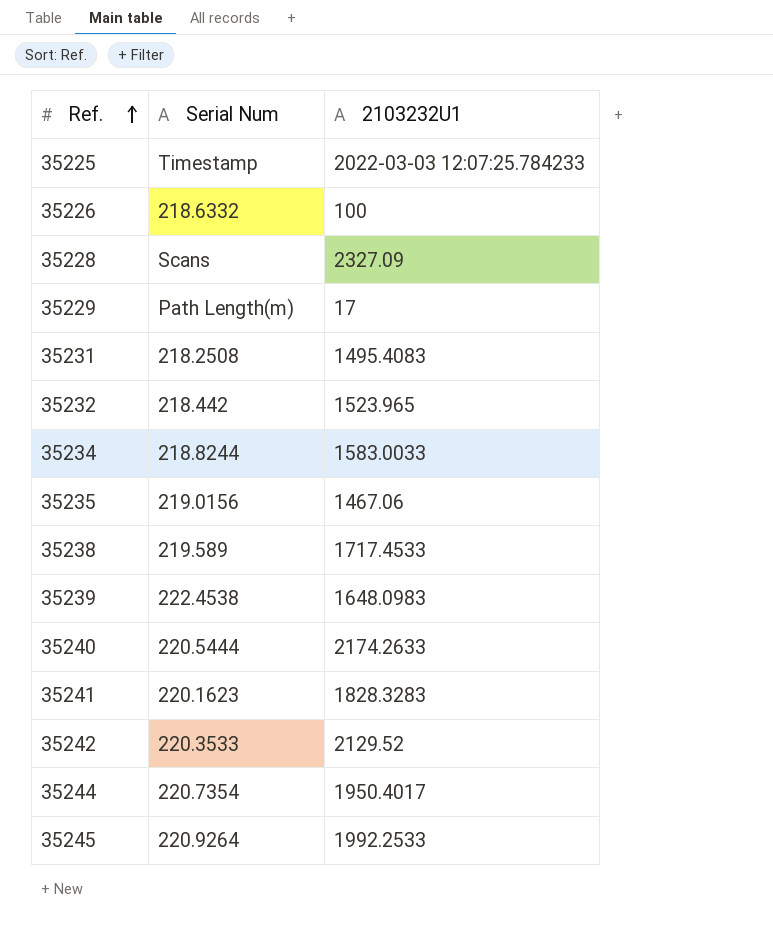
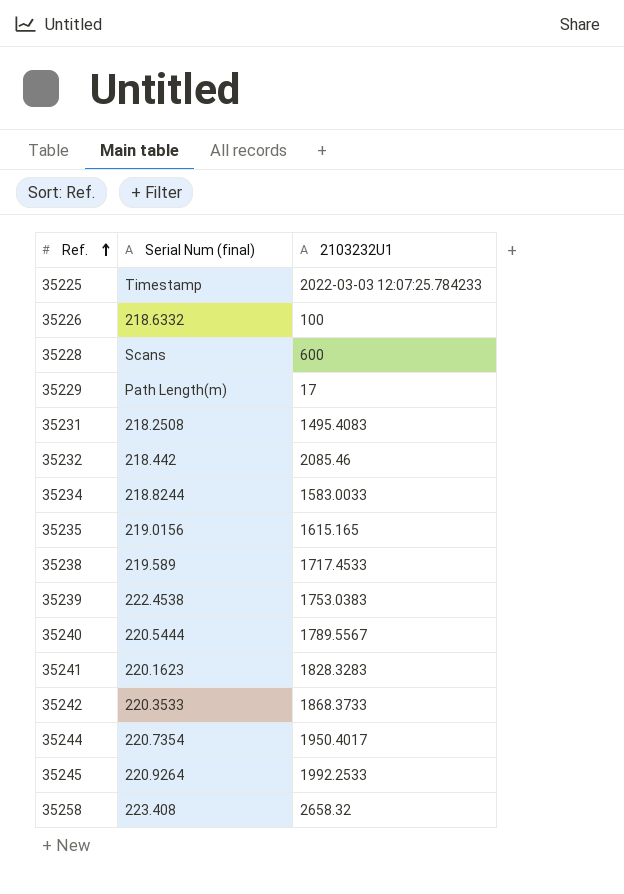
column name: Serial Num -> Serial Num (final)
35228 | 2103232U1: 2327.09 -> 600
35232 | 2103232U1: 1523.965 -> 2085.46
35235 | 2103232U1: 1467.06 -> 1615.165
35239 | 2103232U1: 1648.0983 -> 1753.0383
35240 | 2103232U1: 2174.2633 -> 1789.5567
35242 | 2103232U1: 2129.52 -> 1868.3733
row 35258: none -> 223.408 | 2658.32

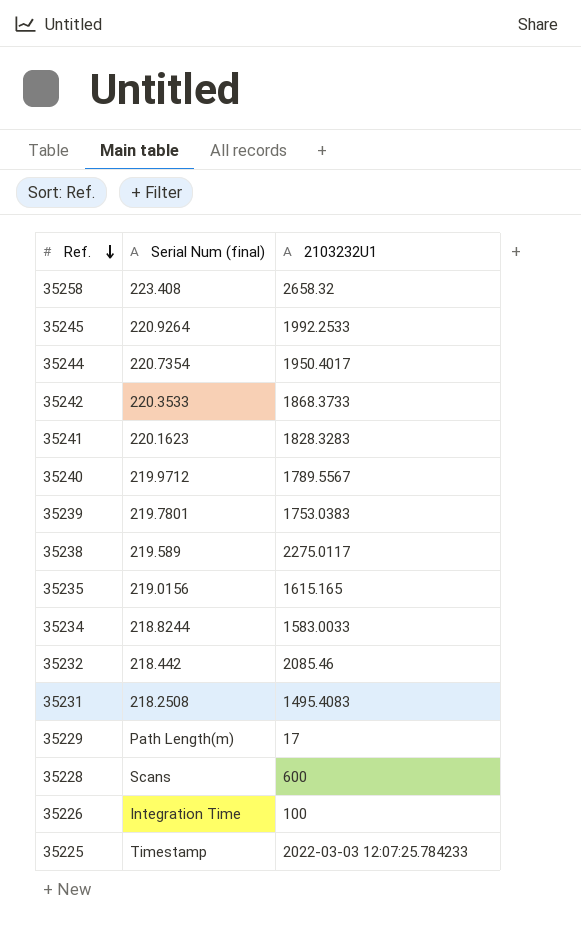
row order: Ref. ascending -> Ref. descending
35240 | Serial Num (final): 220.5444 -> 219.9712
35239 | Serial Num (final): 222.4538 -> 219.7801
35238 | 2103232U1: 1717.4533 -> 2275.0117
35226 | Serial Num (final): 218.6332 -> Integration Time

